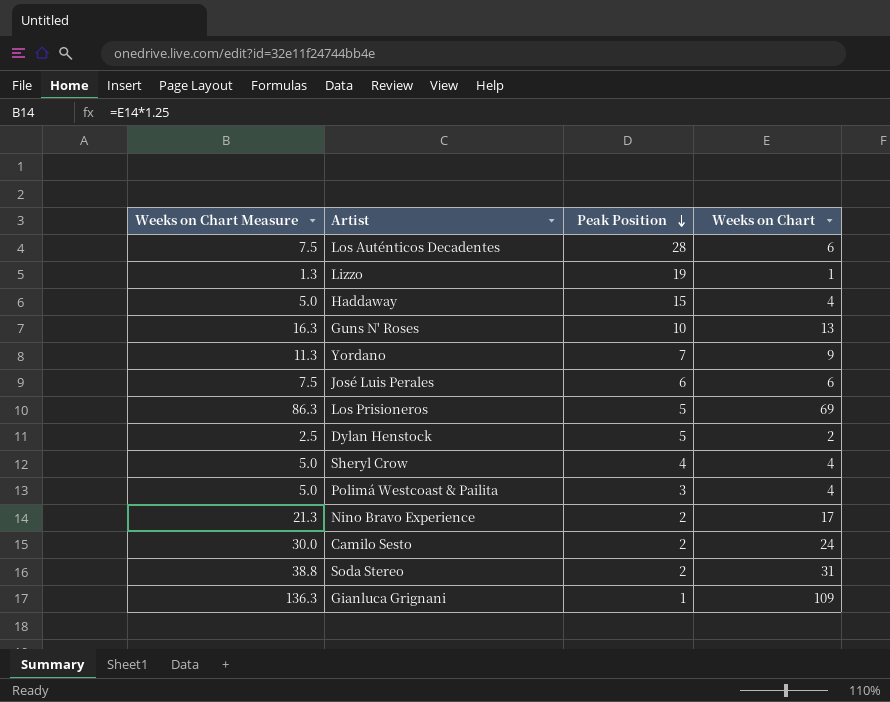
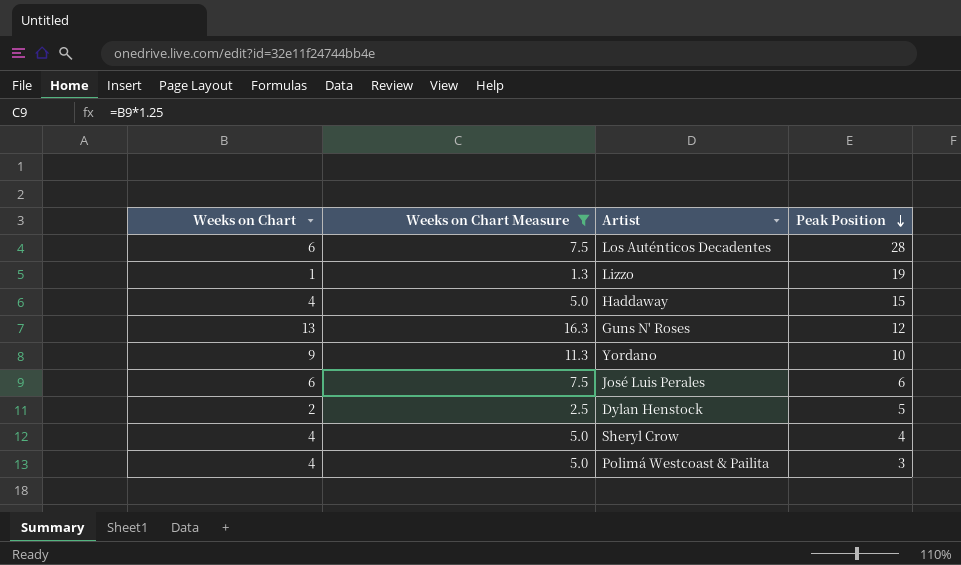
filter: none -> Weeks on Chart Measure <= 16.3
column Weeks on Chart | position: 4 -> 1
Guns N' Roses | Peak Position: 10 -> 12
Yordano | Peak Position: 7 -> 10

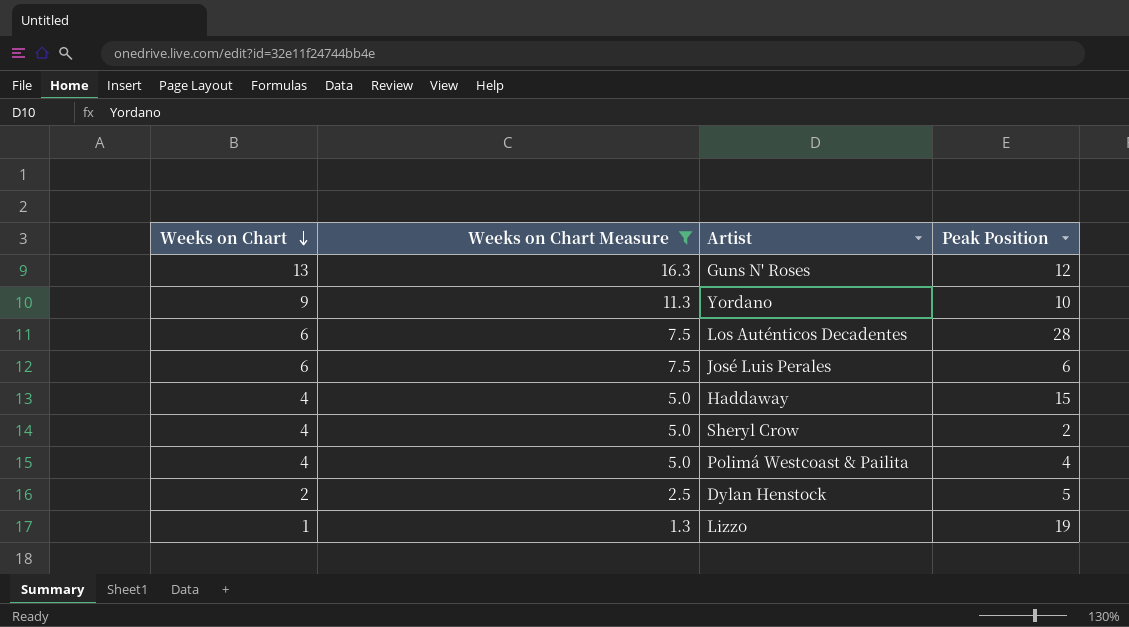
row order: Peak Position descending -> Weeks on Chart descending
Sheryl Crow | Peak Position: 4 -> 2
Polimá Westcoast & Pailita | Peak Position: 3 -> 4

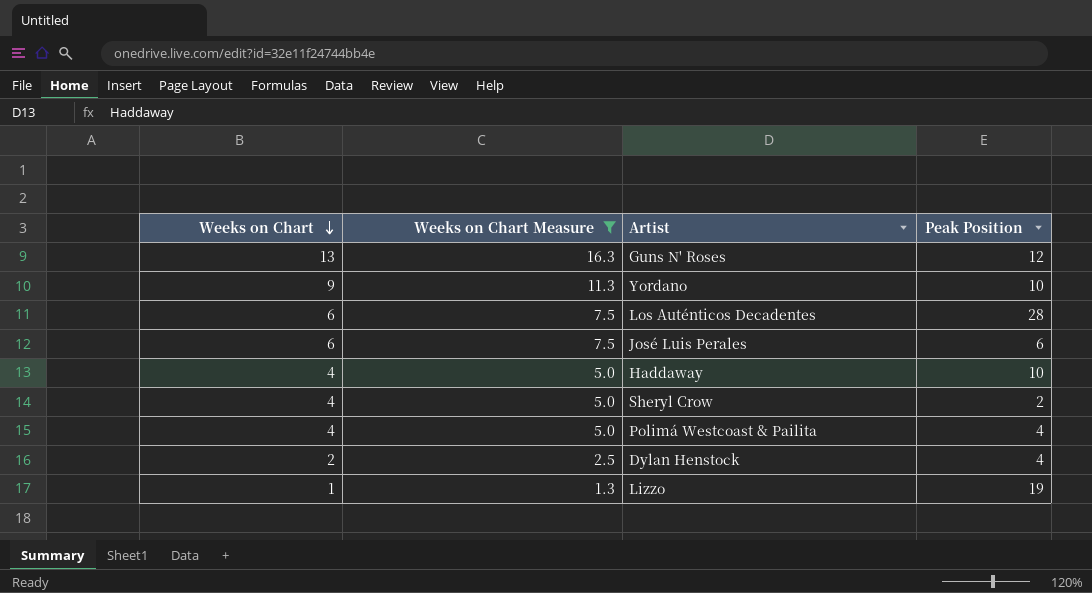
Haddaway | Peak Position: 15 -> 10
Dylan Henstock | Peak Position: 5 -> 4

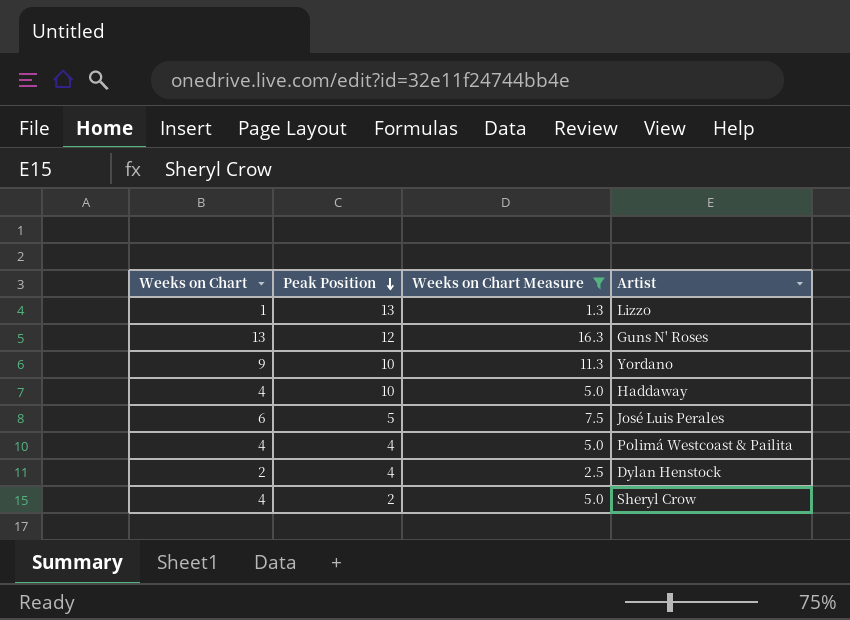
row order: Weeks on Chart descending -> Peak Position descending
column Peak Position | position: 4 -> 2
row Los Auténticos Decadentes: 6 | 7.5 | 28 -> none
Lizzo | Peak Position: 19 -> 13
José Luis Perales | Peak Position: 6 -> 5

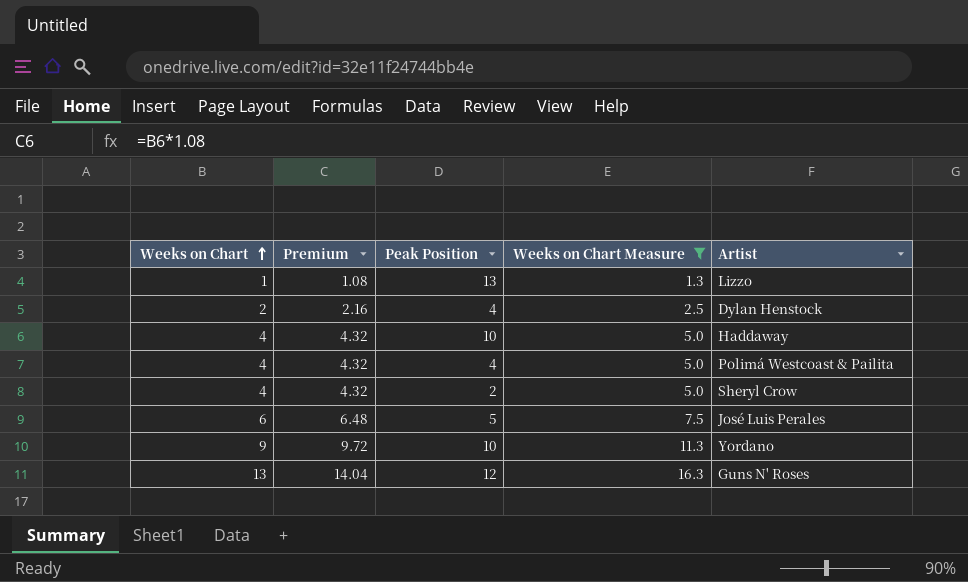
row order: Peak Position descending -> Weeks on Chart ascending
column Premium | formula: none -> [Weeks on Chart] * 1.08

